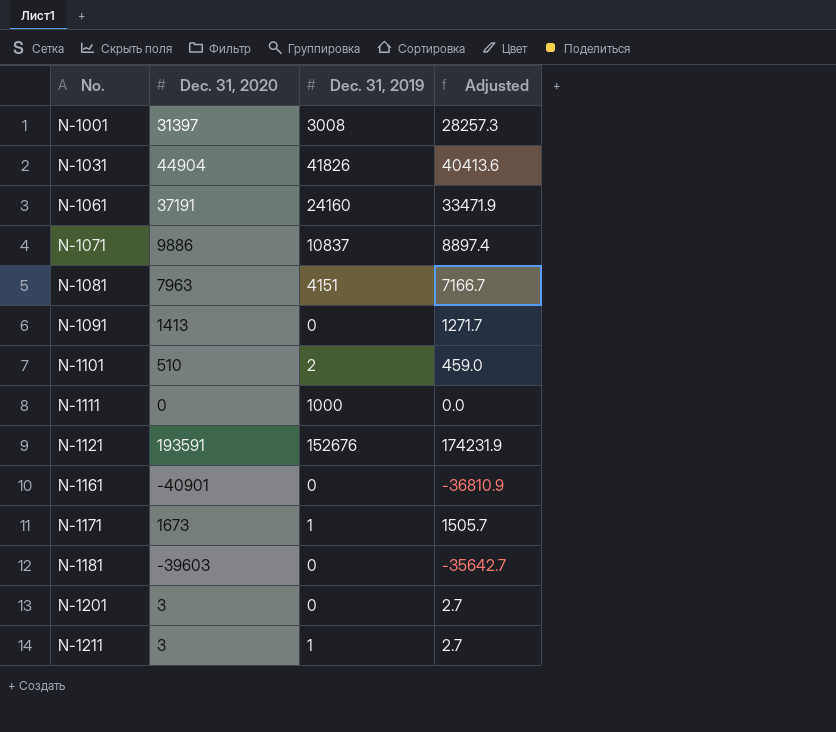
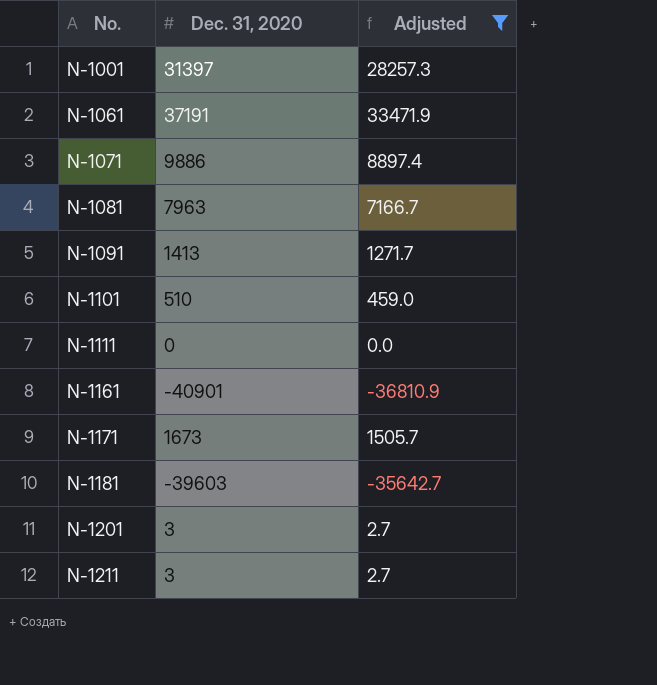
filter: none -> Adjusted <= 33471.9
column Dec. 31, 2019 | position: 3 -> none

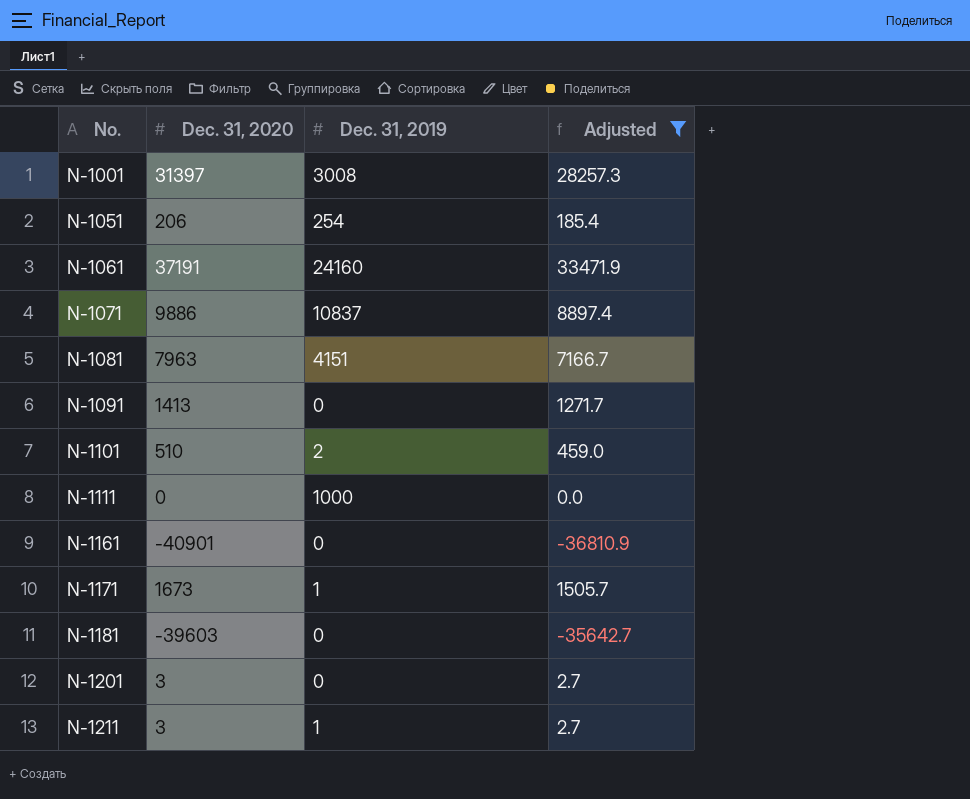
column Dec. 31, 2019 | position: none -> 3
row N-1051: none -> 206 | 254 | 185.4

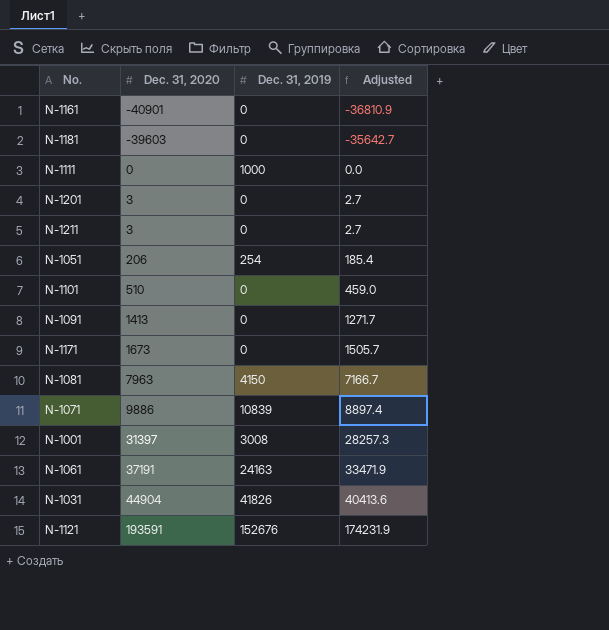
filter: Adjusted <= 33471.9 -> none
row order: No. ascending -> Dec. 31, 2020 ascending
N-1211 | Dec. 31, 2019: 1 -> 0
N-1101 | Dec. 31, 2019: 2 -> 0
N-1171 | Dec. 31, 2019: 1 -> 0
N-1081 | Dec. 31, 2019: 4151 -> 4150
N-1071 | Dec. 31, 2019: 10837 -> 10839
N-1061 | Dec. 31, 2019: 24160 -> 24163

